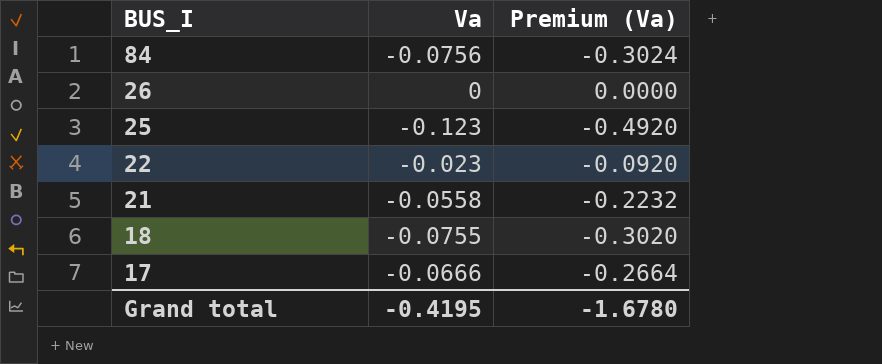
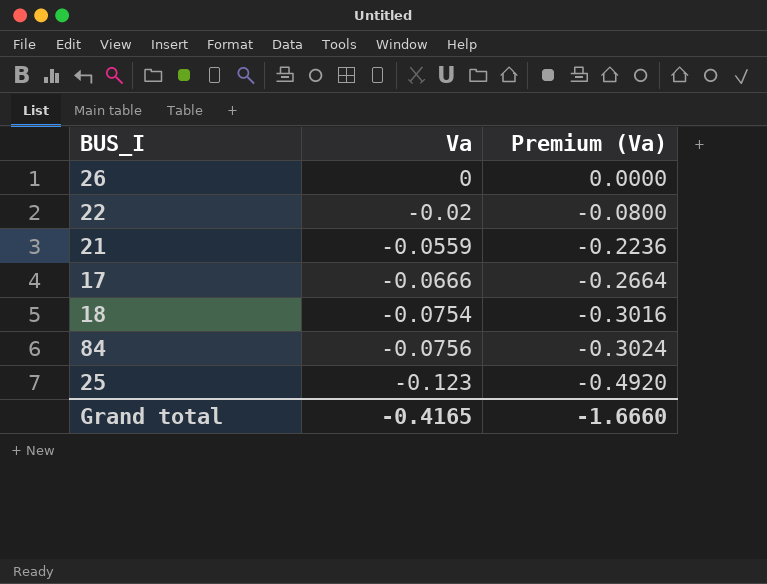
row order: BUS_I descending -> Va descending
22 | Va: -0.023 -> -0.02
22 | Premium (Va): -0.0920 -> -0.0800
21 | Va: -0.0558 -> -0.0559
21 | Premium (Va): -0.2232 -> -0.2236
18 | Va: -0.0755 -> -0.0754
18 | Premium (Va): -0.3020 -> -0.3016
Grand total | Va: -0.4195 -> -0.4165
Grand total | Premium (Va): -1.6780 -> -1.6660

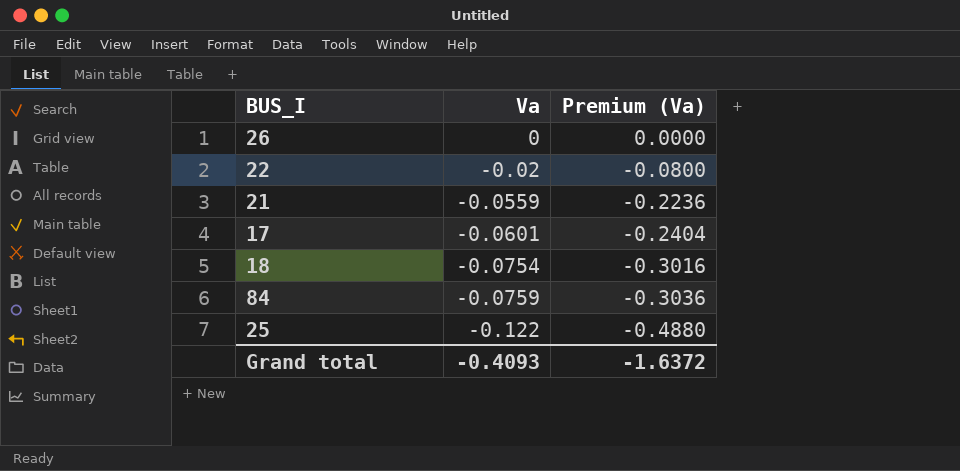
17 | Va: -0.0666 -> -0.0601
17 | Premium (Va): -0.2664 -> -0.2404
84 | Va: -0.0756 -> -0.0759
84 | Premium (Va): -0.3024 -> -0.3036
25 | Va: -0.123 -> -0.122
25 | Premium (Va): -0.4920 -> -0.4880
Grand total | Va: -0.4165 -> -0.4093
Grand total | Premium (Va): -1.6660 -> -1.6372

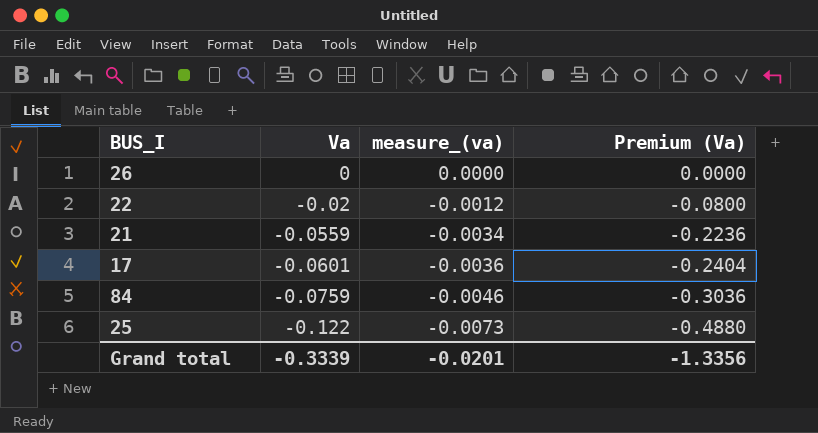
column measure_(va) | formula: none -> [Va] * 0.06
row 18: -0.0754 | -0.3016 -> none
Grand total | Va: -0.4093 -> -0.3339
Grand total | Premium (Va): -1.6372 -> -1.3356

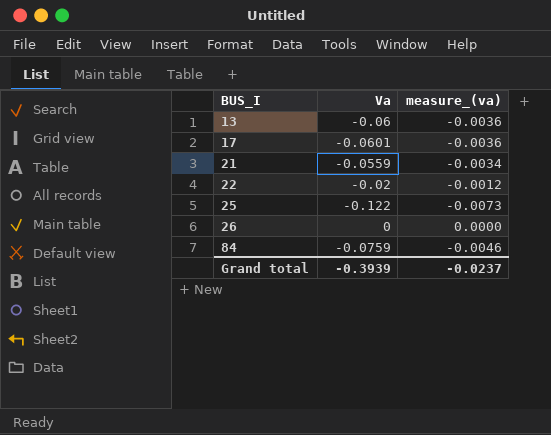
row order: Va descending -> BUS_I ascending
column Premium (Va) | formula: [Va] * 4 -> none
row 13: none -> -0.06 | -0.0036
Grand total | Va: -0.3339 -> -0.3939
Grand total | measure_(va): -0.0201 -> -0.0237

